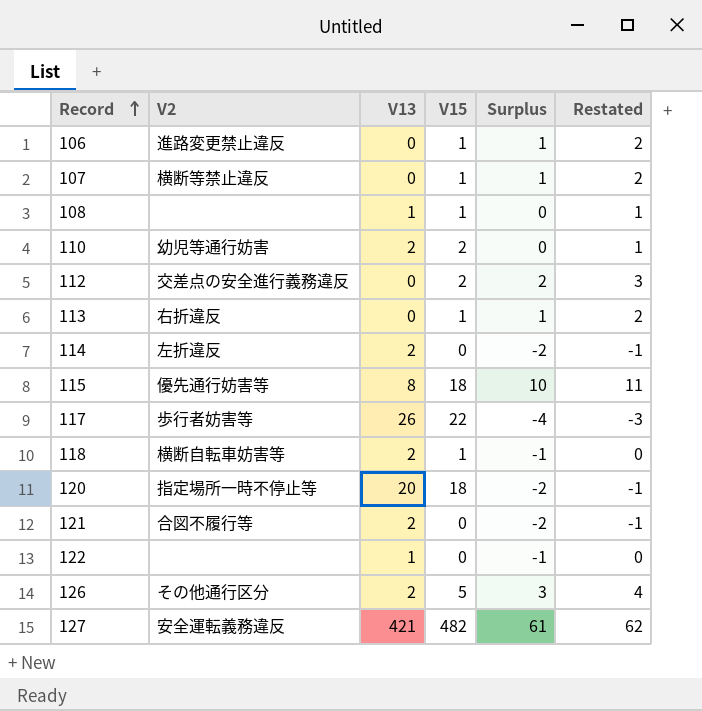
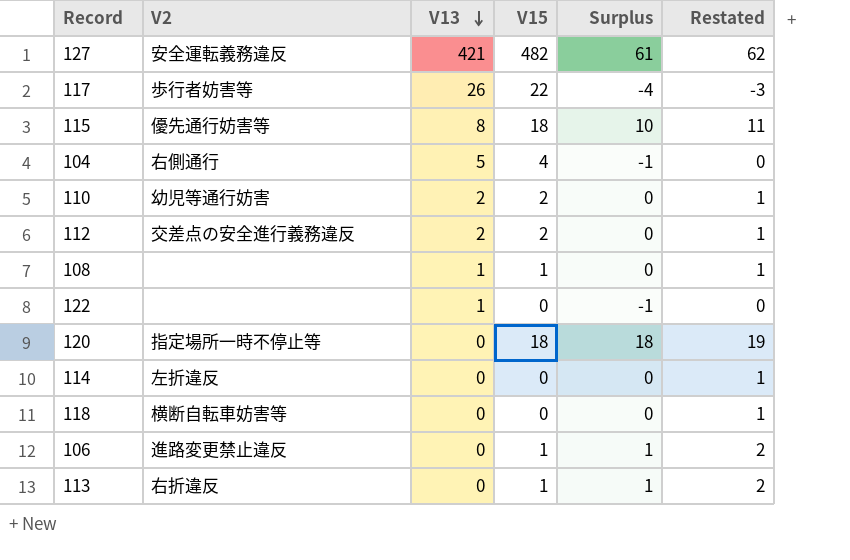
row order: Record ascending -> V13 descending
row 107: 横断等禁止違反 | 0 | 1 | 1 | 2 -> none
row 121: 合図不履行等 | 2 | 0 | -2 | -1 -> none
row 126: その他通行区分 | 2 | 5 | 3 | 4 -> none
row 104: none -> 右側通行 | 5 | 4 | -1 | 0
112 | V13: 0 -> 2
112 | Surplus: 2 -> 0
112 | Restated: 3 -> 1
120 | V13: 20 -> 0
120 | Surplus: -2 -> 18
120 | Restated: -1 -> 19
114 | V13: 2 -> 0
114 | Surplus: -2 -> 0
114 | Restated: -1 -> 1
118 | V13: 2 -> 0
118 | V15: 1 -> 0
118 | Surplus: -1 -> 0
118 | Restated: 0 -> 1

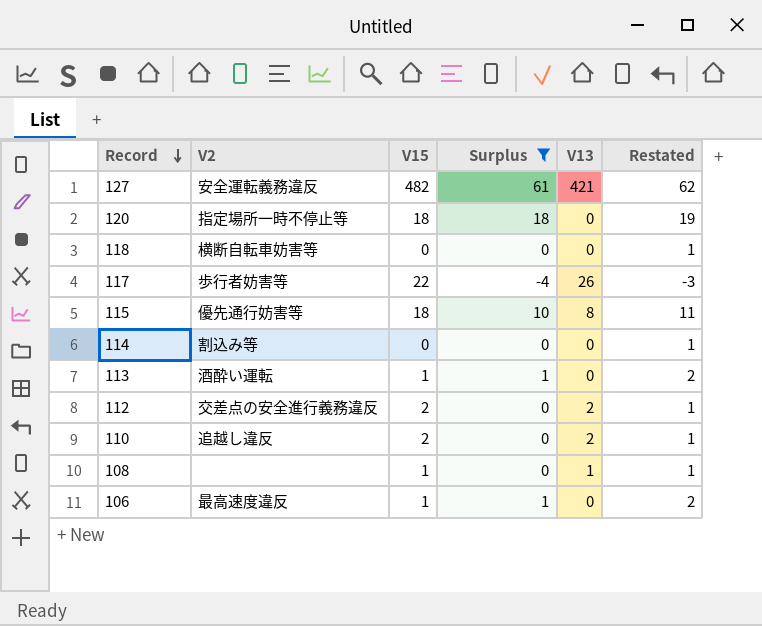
filter: none -> Surplus != -1
row order: V13 descending -> Record descending
column V13 | position: 3 -> 5
114 | V2: 左折違反 -> 割込み等
113 | V2: 右折違反 -> 酒酔い運転
110 | V2: 幼児等通行妨害 -> 追越し違反
106 | V2: 進路変更禁止違反 -> 最高速度違反

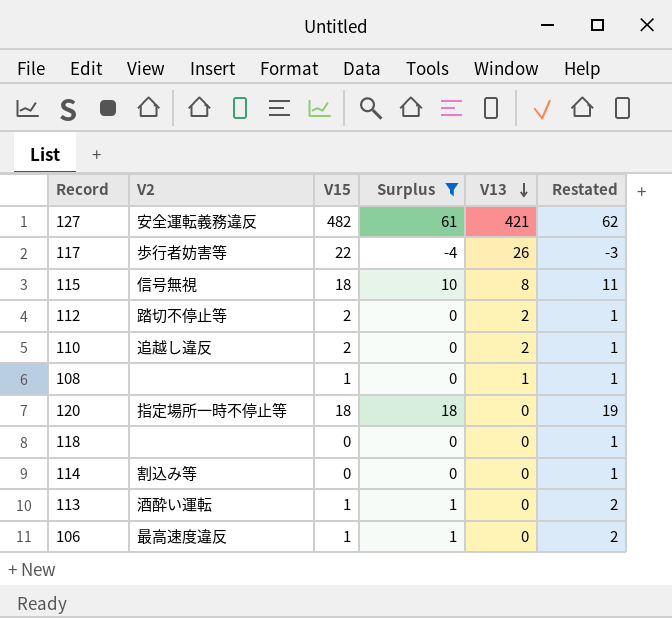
row order: Record descending -> V13 descending
115 | V2: 優先通行妨害等 -> 信号無視
112 | V2: 交差点の安全進行義務違反 -> 踏切不停止等
118 | V2: 横断自転車妨害等 -> none

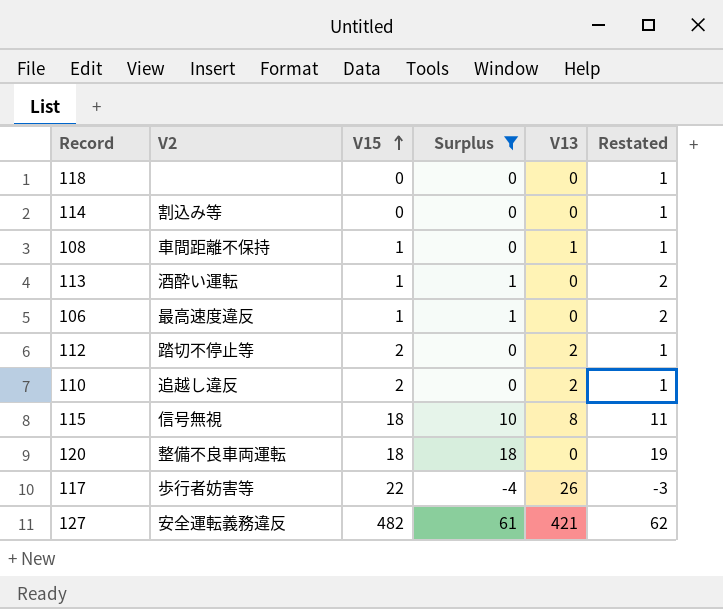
row order: V13 descending -> V15 ascending
108 | V2: none -> 車間距離不保持
120 | V2: 指定場所一時不停止等 -> 整備不良車両運転

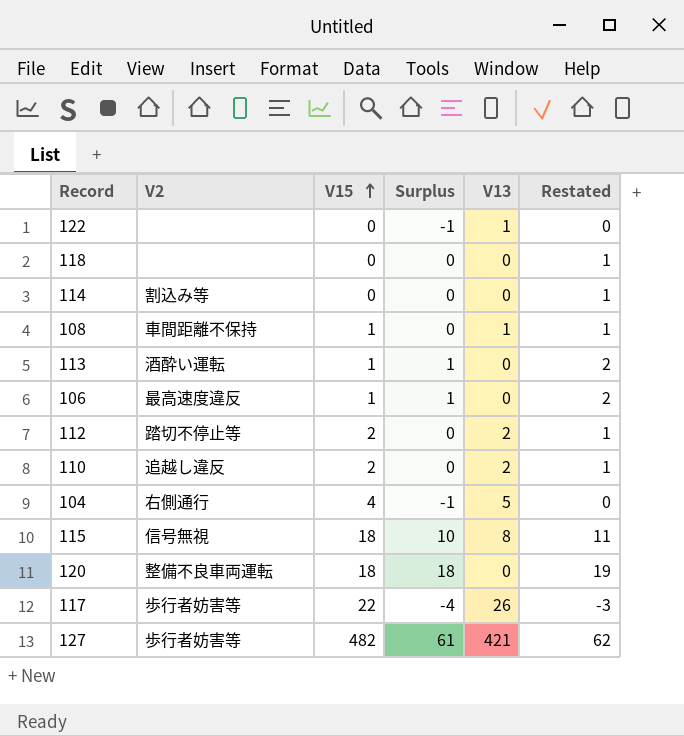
filter: Surplus != -1 -> none
127 | V2: 安全運転義務違反 -> 歩行者妨害等

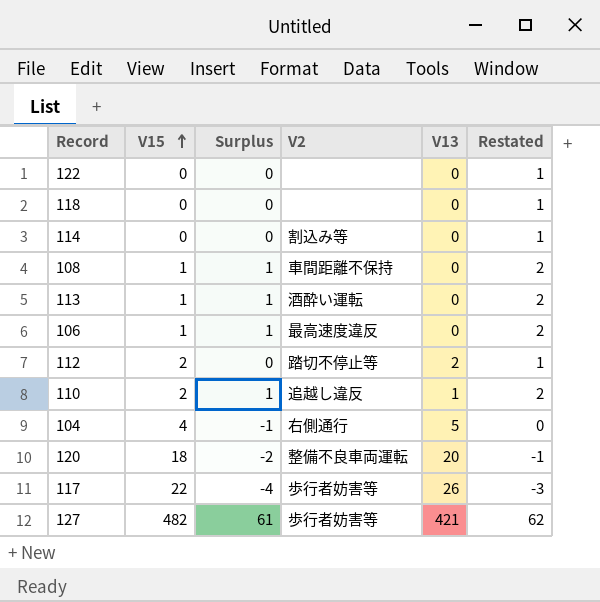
column V2 | position: 2 -> 4
row 115: 信号無視 | 18 | 10 | 8 | 11 -> none
122 | Surplus: -1 -> 0
122 | V13: 1 -> 0
122 | Restated: 0 -> 1
108 | Surplus: 0 -> 1
108 | V13: 1 -> 0
108 | Restated: 1 -> 2
110 | Surplus: 0 -> 1
110 | V13: 2 -> 1
110 | Restated: 1 -> 2
120 | Surplus: 18 -> -2
120 | V13: 0 -> 20
120 | Restated: 19 -> -1

